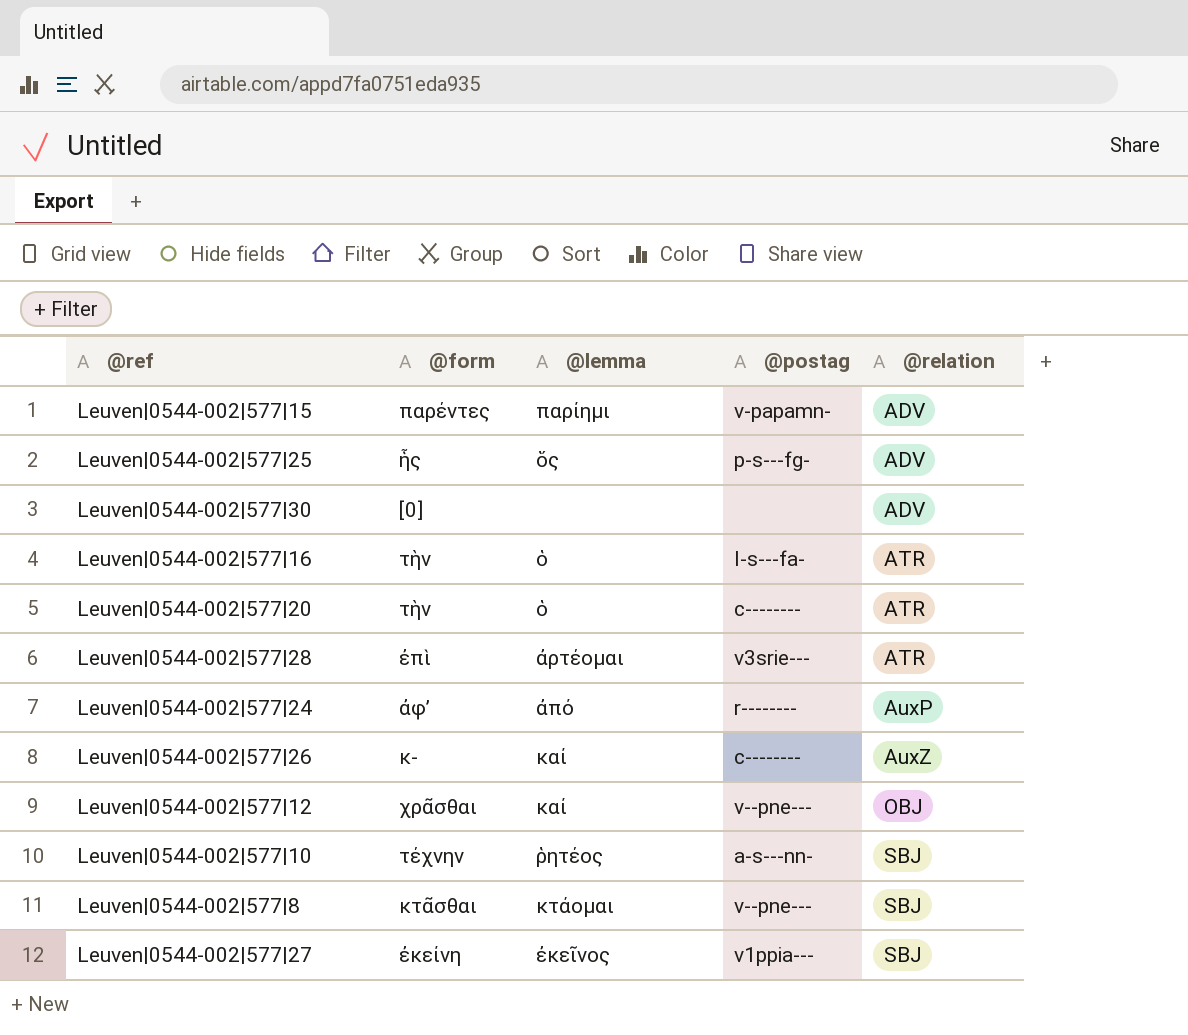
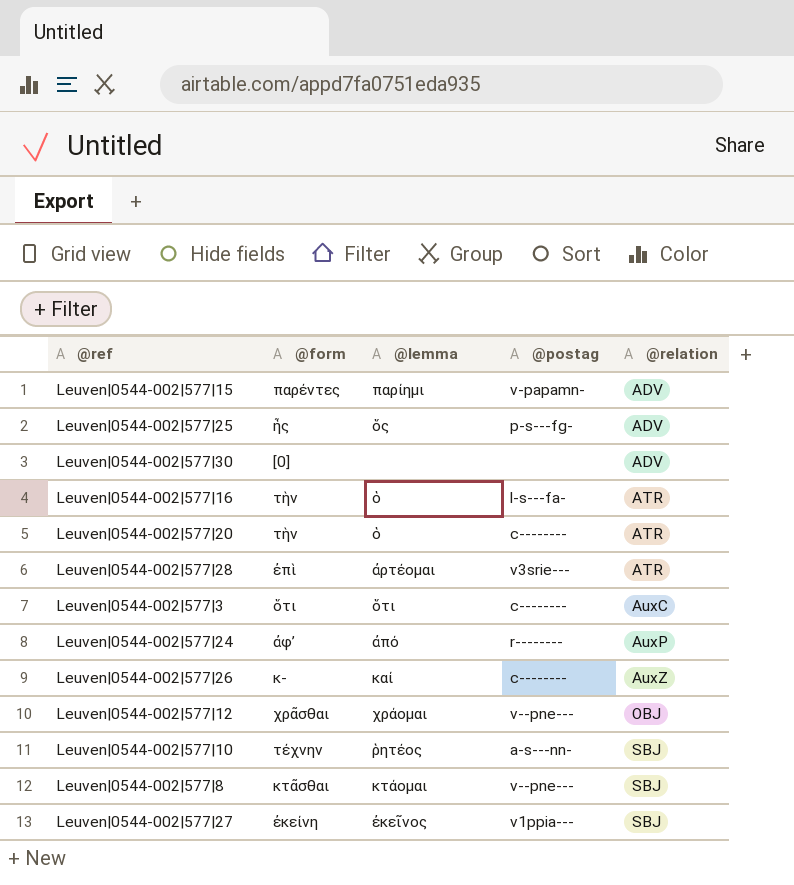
row Leuven|0544-002|577|3: none -> ὅτι | ὅτι | c-------- | AuxC
Leuven|0544-002|577|12 | @lemma: καί -> χράομαι

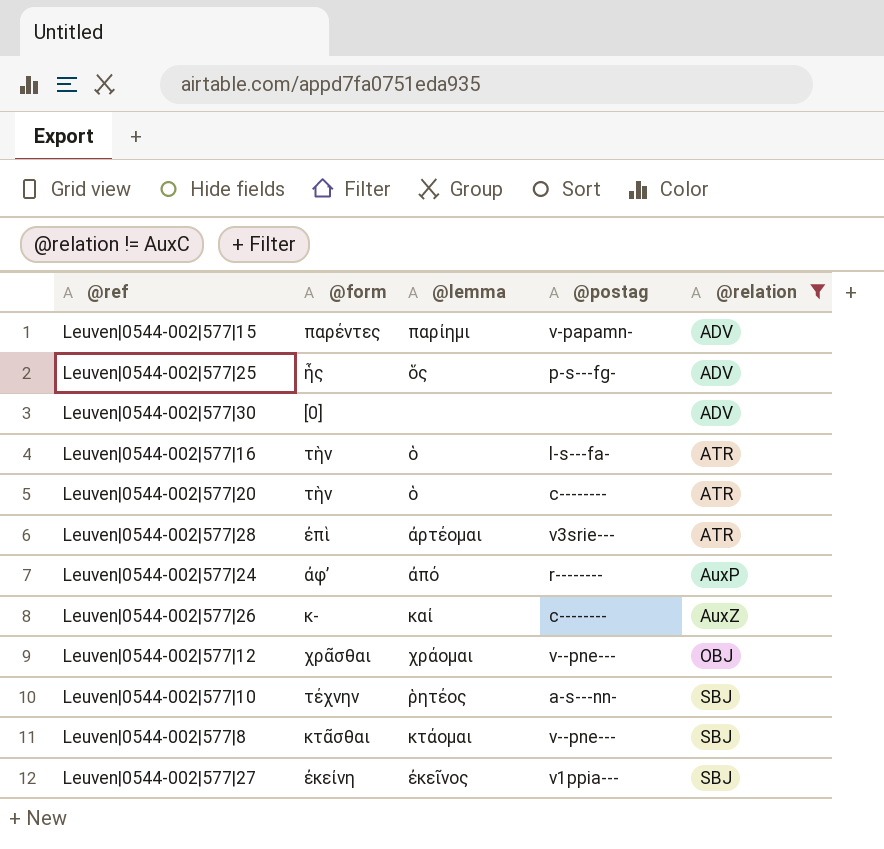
filter: none -> @relation != AuxC

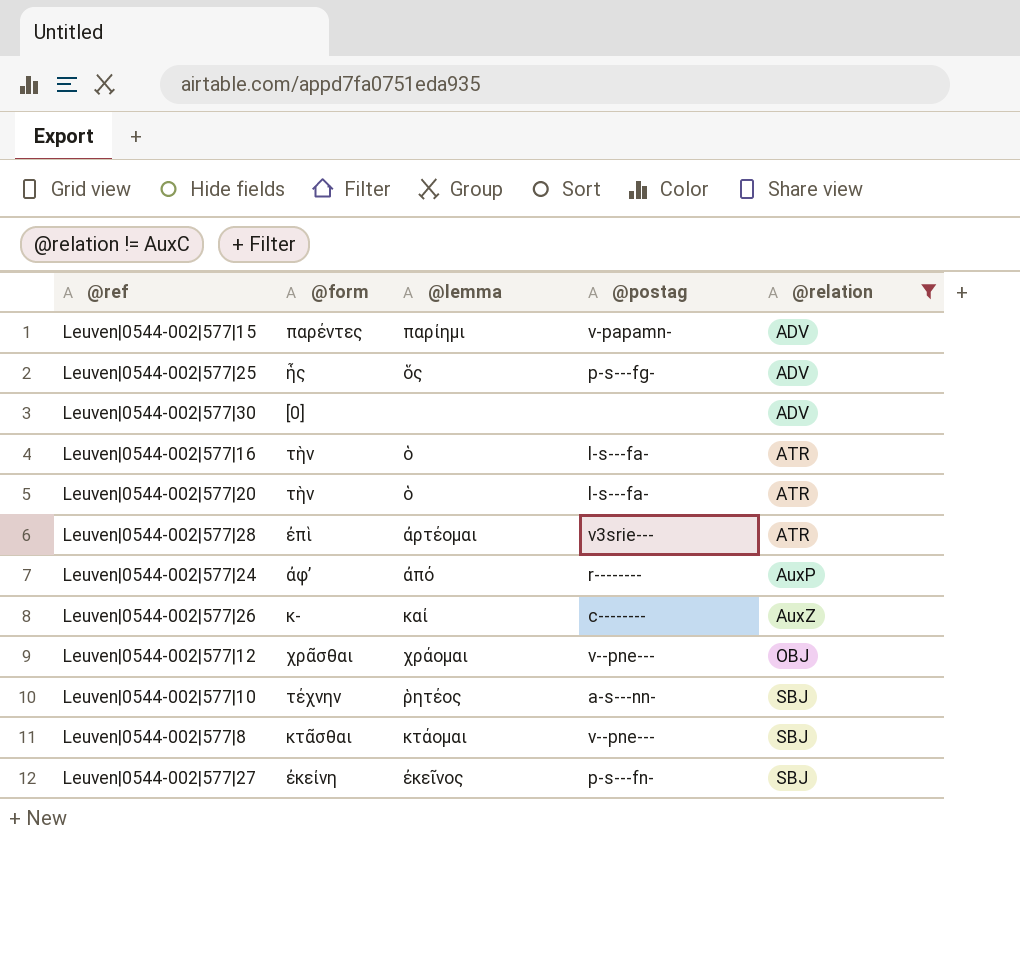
Leuven|0544-002|577|20 | @postag: c-------- -> l-s---fa-
Leuven|0544-002|577|27 | @postag: v1ppia--- -> p-s---fn-

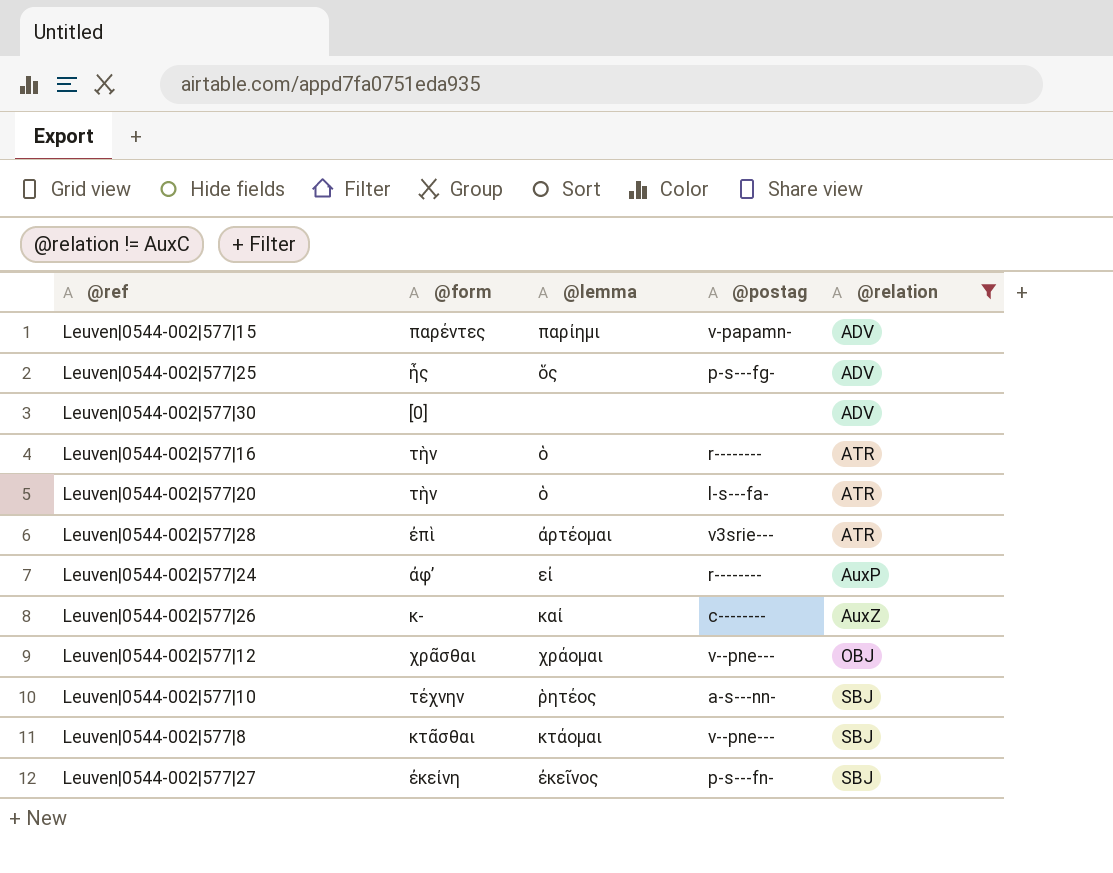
Leuven|0544-002|577|16 | @postag: l-s---fa- -> r--------
Leuven|0544-002|577|24 | @lemma: ἀπό -> εἰ

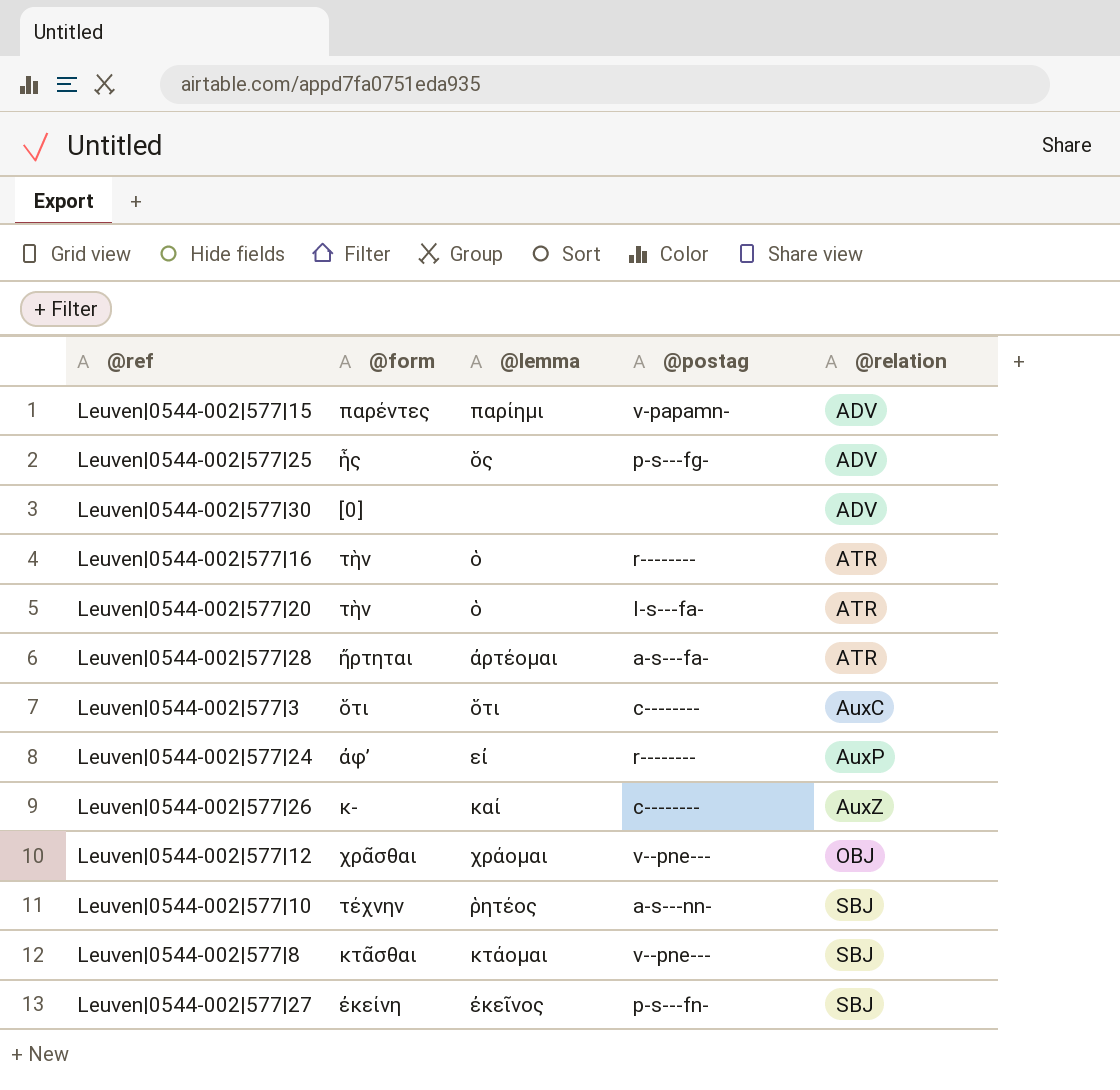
filter: @relation != AuxC -> none
Leuven|0544-002|577|28 | @form: ἐπὶ -> ἤρτηται
Leuven|0544-002|577|28 | @postag: v3srie--- -> a-s---fa-

